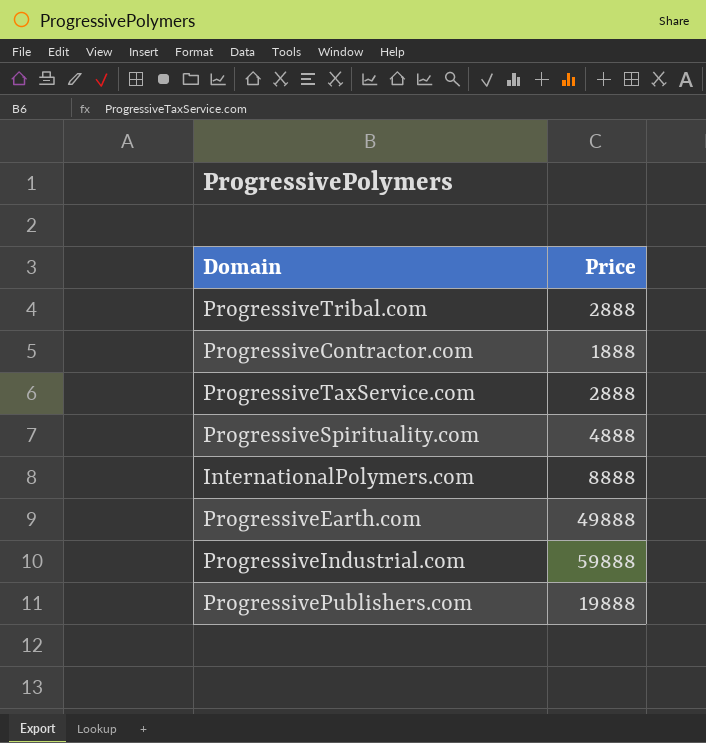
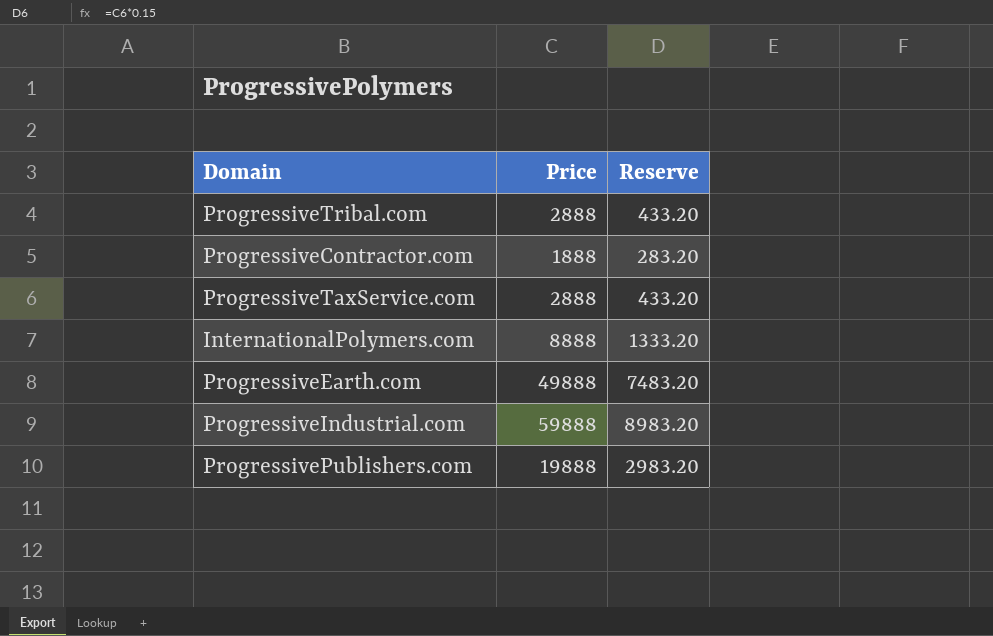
column Reserve | formula: none -> [Price] * 0.15
row ProgressiveSpirituality.com: 4888 -> none

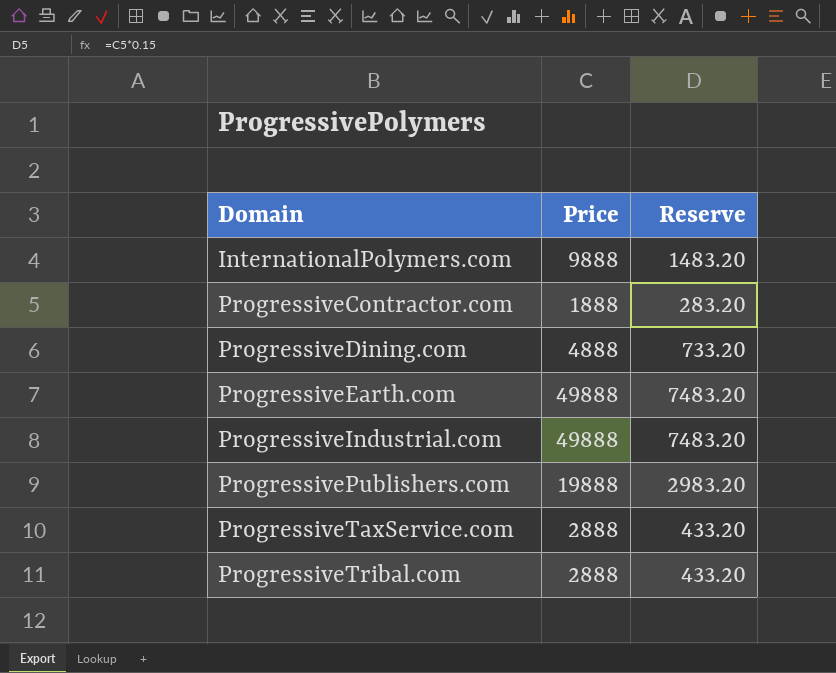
row order: none -> Domain ascending
InternationalPolymers.com | Price: 8888 -> 9888
InternationalPolymers.com | Reserve: 1333.20 -> 1483.20
row ProgressiveDining.com: none -> 4888 | 733.20
ProgressiveIndustrial.com | Price: 59888 -> 49888
ProgressiveIndustrial.com | Reserve: 8983.20 -> 7483.20

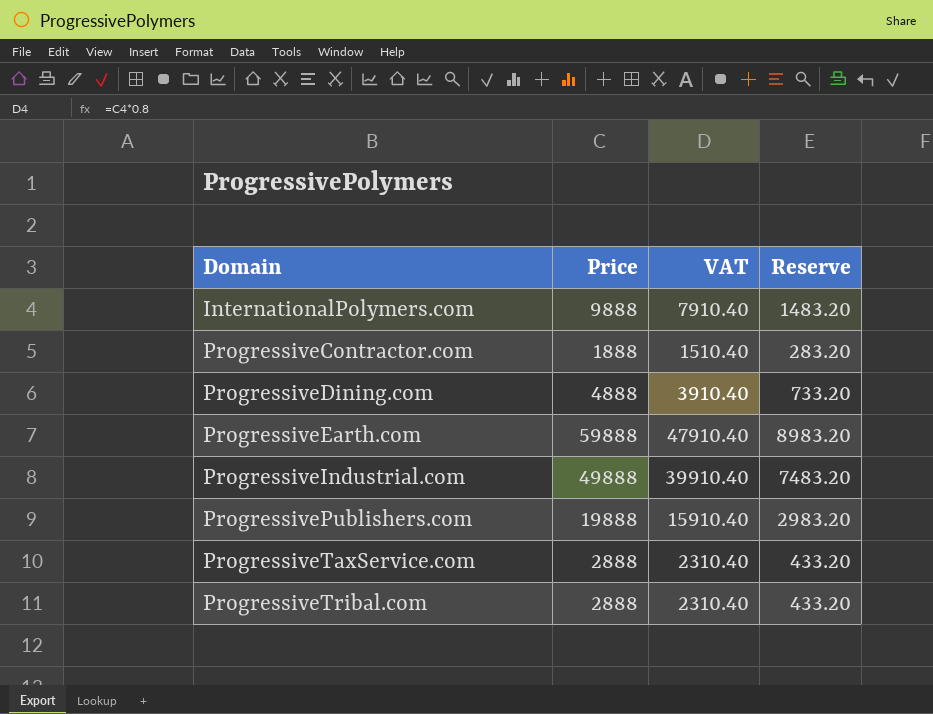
column VAT | formula: none -> [Price] * 0.8
ProgressiveEarth.com | Price: 49888 -> 59888
ProgressiveEarth.com | Reserve: 7483.20 -> 8983.20

